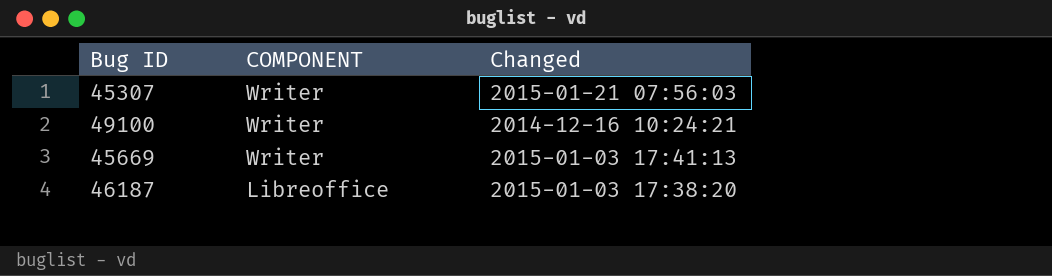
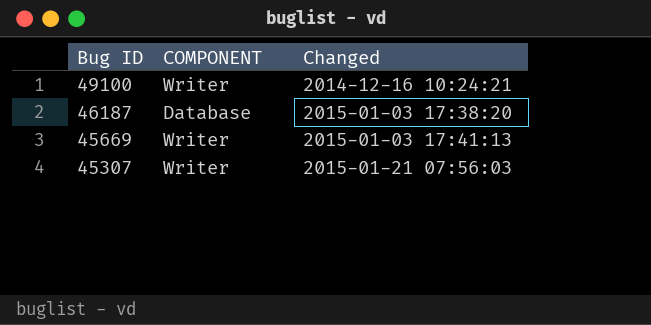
row order: COMPONENT descending -> Bug ID descending
46187 | COMPONENT: Libreoffice -> Database

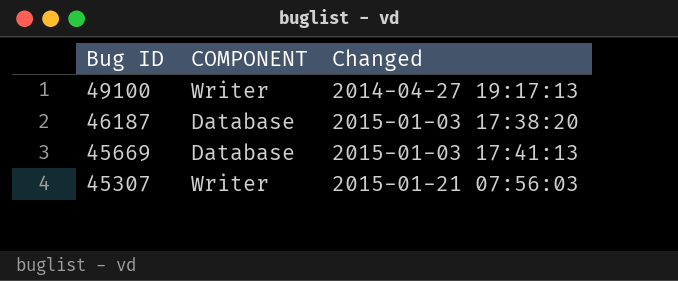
49100 | Changed: 2014-12-16 10:24:21 -> 2014-04-27 19:17:13
45669 | COMPONENT: Writer -> Database

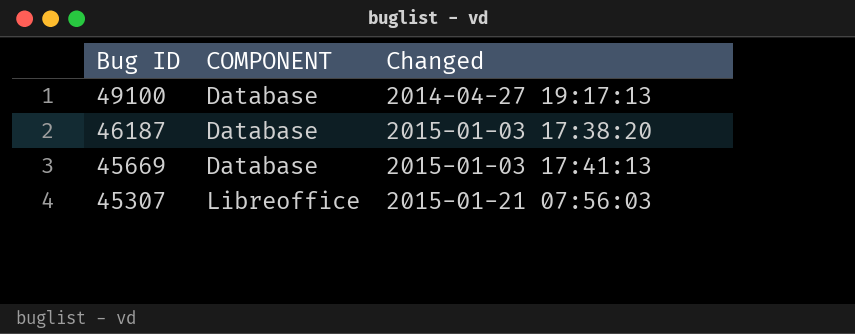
49100 | COMPONENT: Writer -> Database
45307 | COMPONENT: Writer -> Libreoffice

